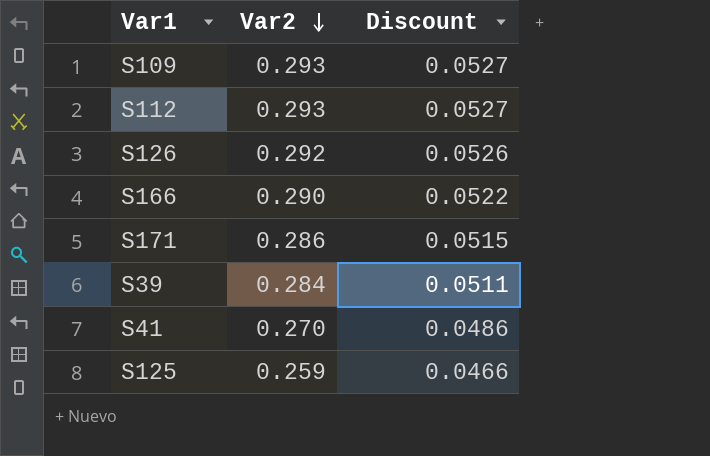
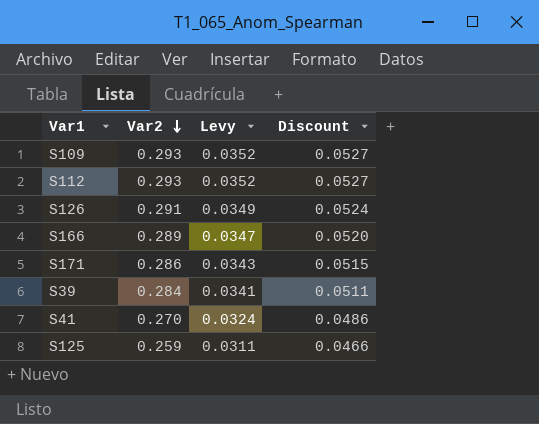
column Levy | formula: none -> [Var2] * 0.12
S126 | Var2: 0.292 -> 0.291
S126 | Discount: 0.0526 -> 0.0524
S166 | Var2: 0.290 -> 0.289
S166 | Discount: 0.0522 -> 0.0520

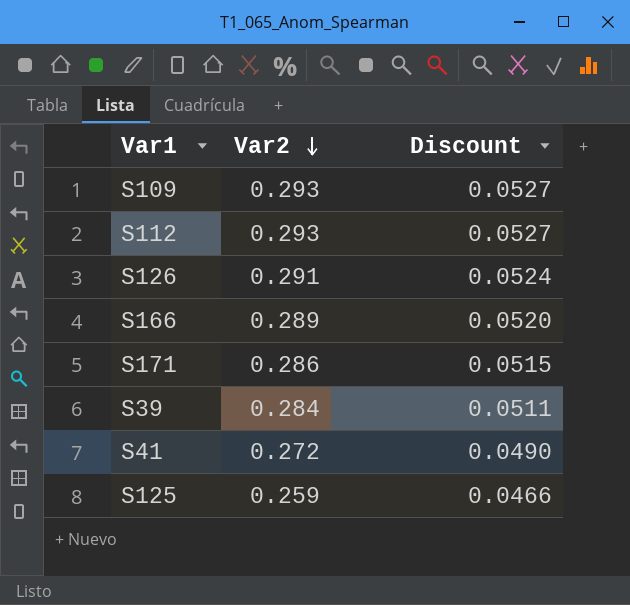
column Levy | formula: [Var2] * 0.12 -> none
S41 | Var2: 0.270 -> 0.272
S41 | Discount: 0.0486 -> 0.0490

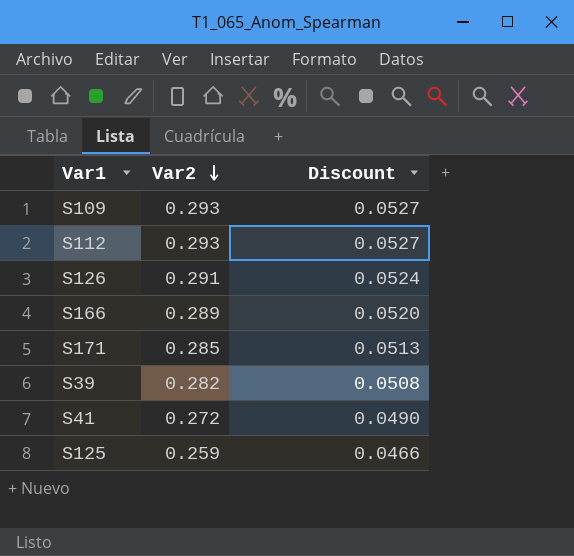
S171 | Var2: 0.286 -> 0.285
S171 | Discount: 0.0515 -> 0.0513
S39 | Var2: 0.284 -> 0.282
S39 | Discount: 0.0511 -> 0.0508

